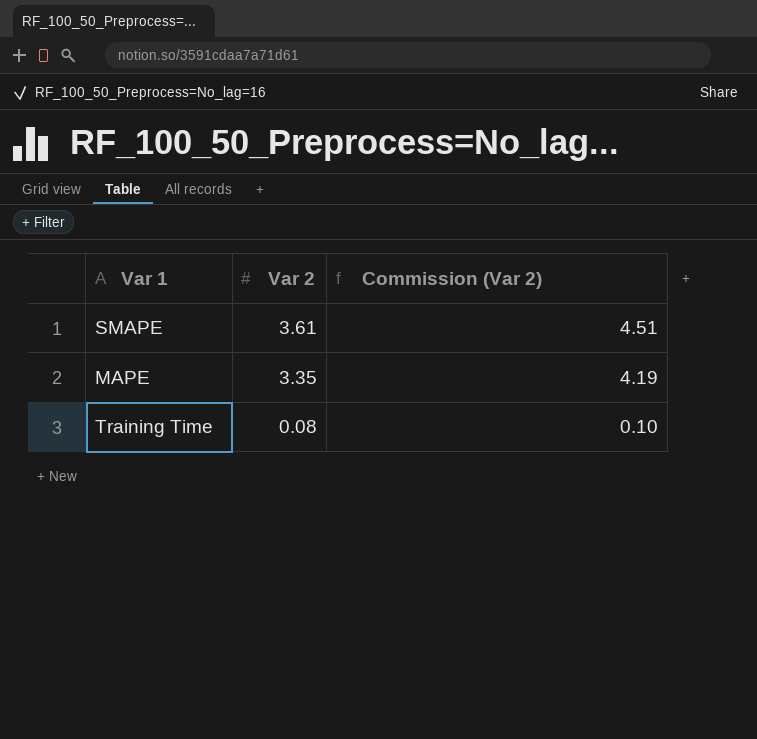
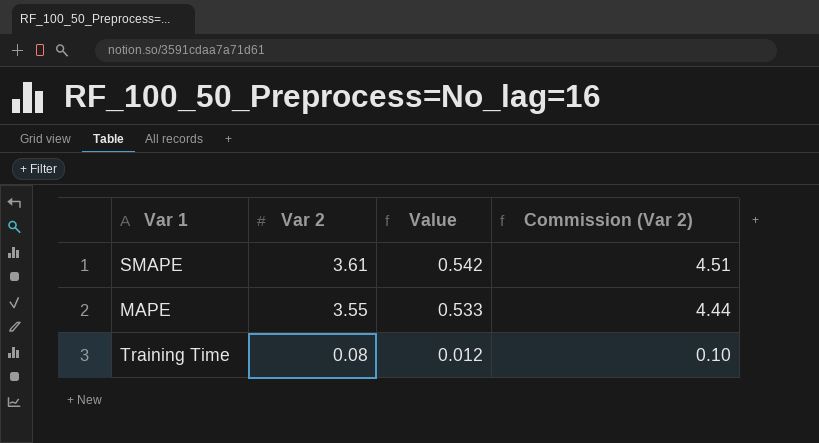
column Value | formula: none -> [Var 2] * 0.15
MAPE | Var 2: 3.35 -> 3.55
MAPE | Commission (Var 2): 4.19 -> 4.44

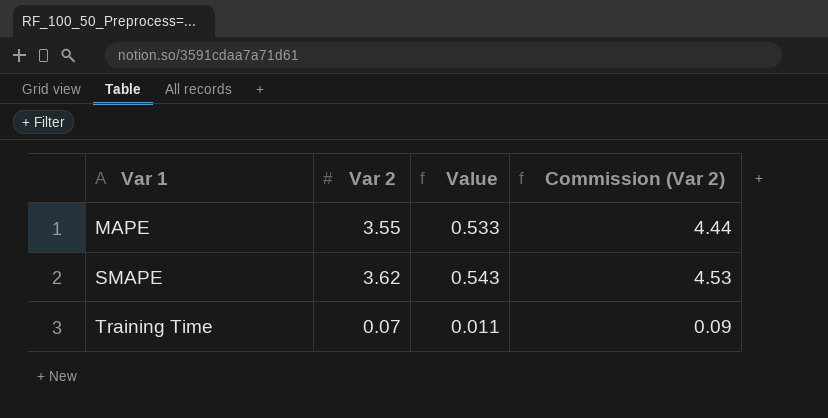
row order: Var 2 descending -> Var 1 ascending
SMAPE | Var 2: 3.61 -> 3.62
SMAPE | Value: 0.542 -> 0.543
SMAPE | Commission (Var 2): 4.51 -> 4.53
Training Time | Var 2: 0.08 -> 0.07
Training Time | Value: 0.012 -> 0.011
Training Time | Commission (Var 2): 0.10 -> 0.09

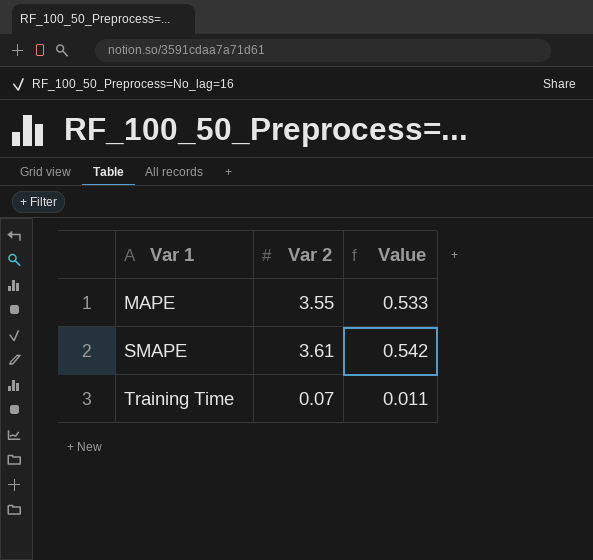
column Commission (Var 2) | formula: [Var 2] * 1.25 -> none
SMAPE | Var 2: 3.62 -> 3.61
SMAPE | Value: 0.543 -> 0.542

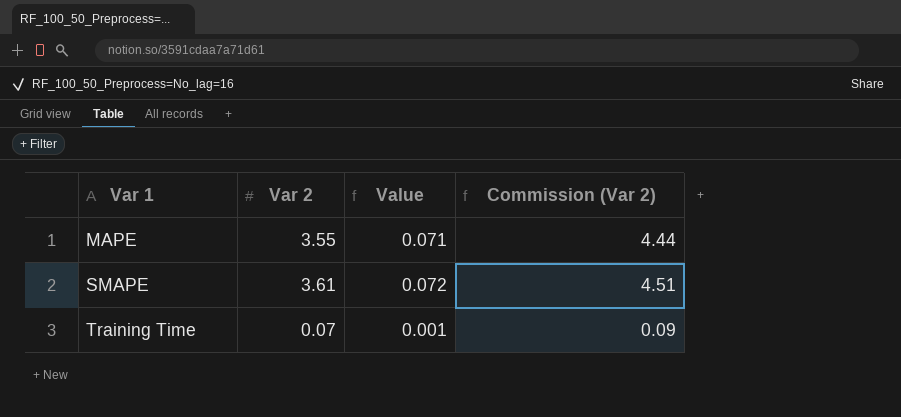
column Value | formula: [Var 2] * 0.15 -> [Var 2] * 0.02
column Commission (Var 2) | formula: none -> [Var 2] * 1.25

